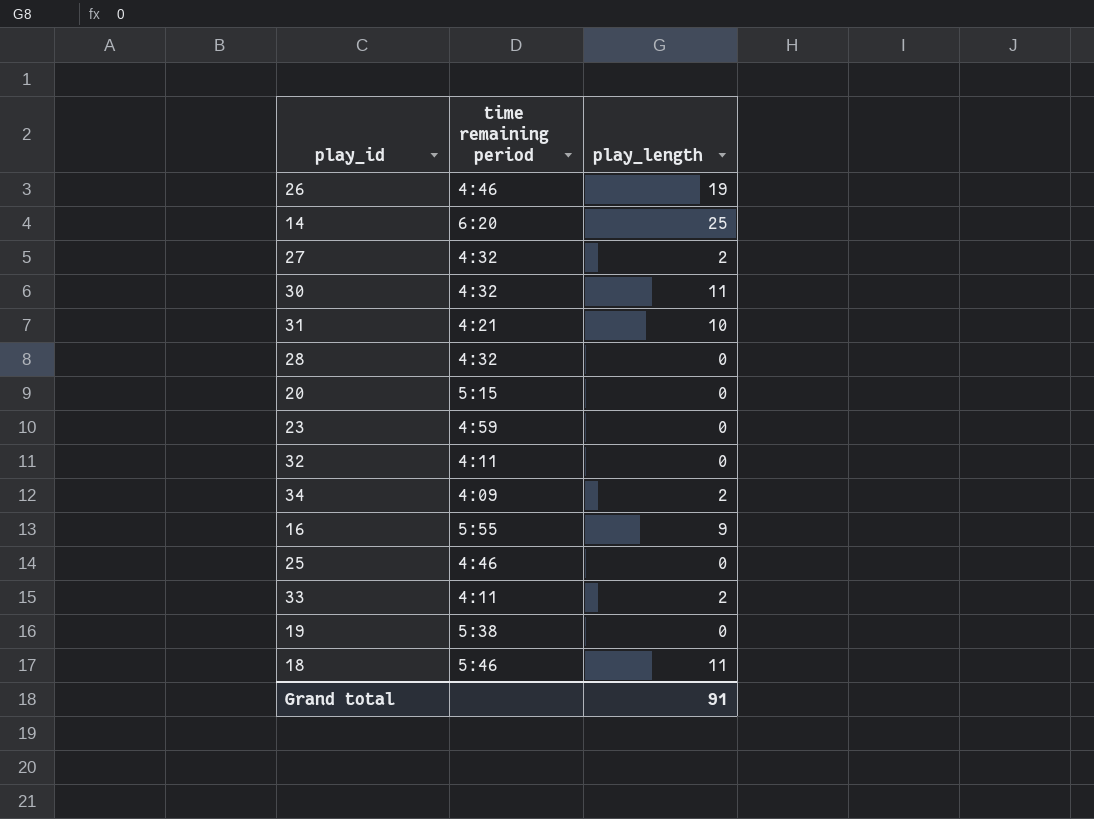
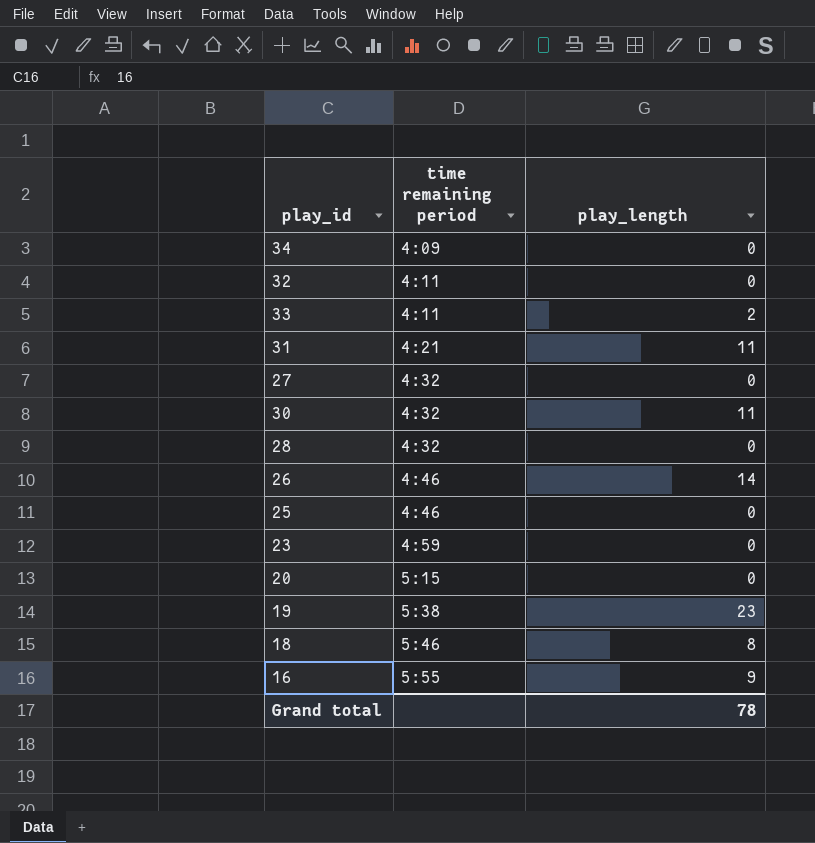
row order: none -> time remaining period ascending
row 14: 6:20 | 25 -> none
34 | play_length: 2 -> 0
31 | play_length: 10 -> 11
27 | play_length: 2 -> 0
26 | play_length: 19 -> 14
19 | play_length: 0 -> 23
18 | play_length: 11 -> 8
Grand total | play_length: 91 -> 78

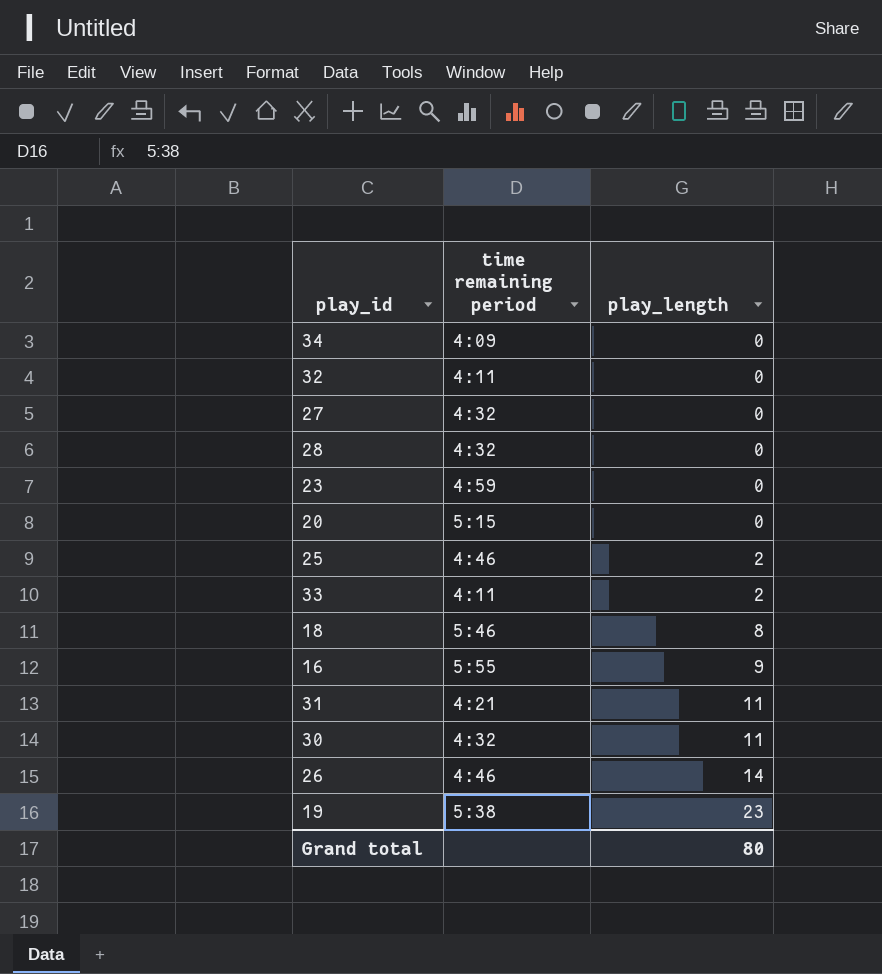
row order: time remaining period ascending -> play_length ascending
25 | play_length: 0 -> 2
Grand total | play_length: 78 -> 80

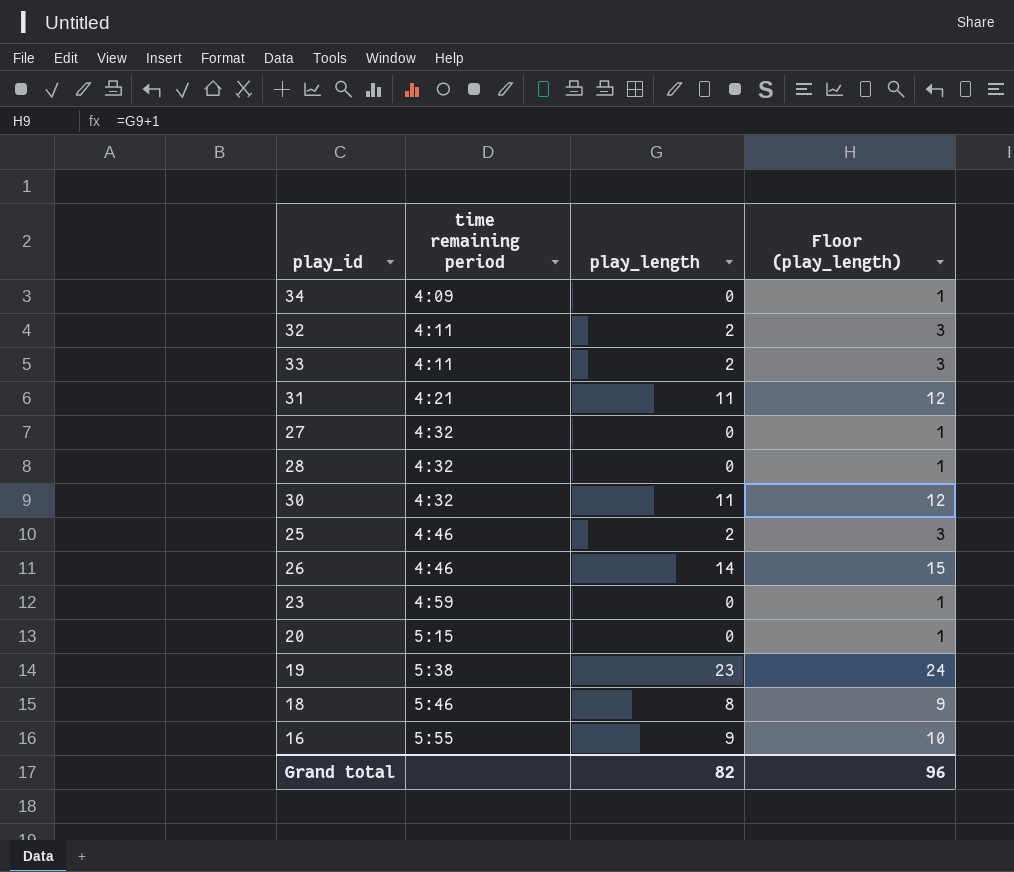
row order: play_length ascending -> time remaining period ascending
column Floor (play_length) | formula: none -> [play_length] + 1
32 | play_length: 0 -> 2
Grand total | play_length: 80 -> 82

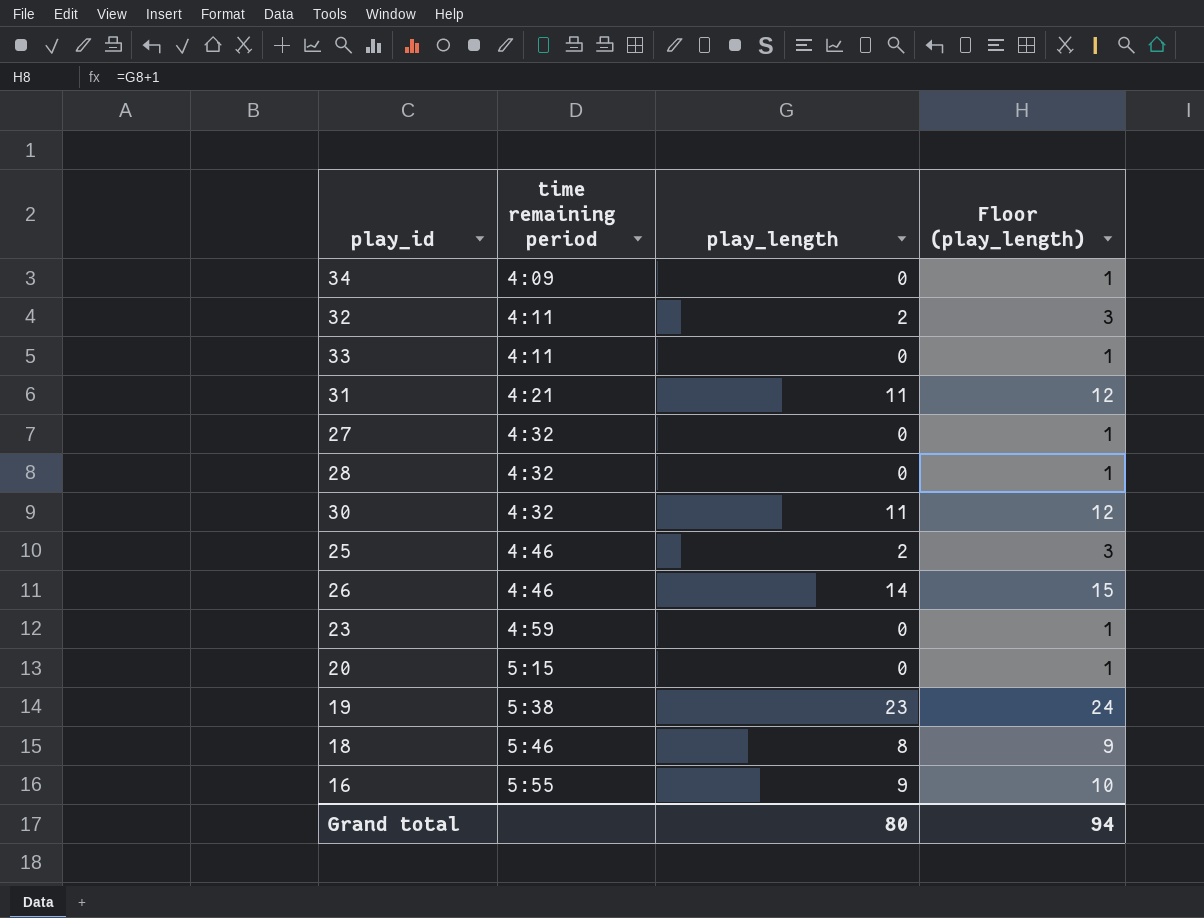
33 | play_length: 2 -> 0
33 | Floor (play_length): 3 -> 1
Grand total | play_length: 82 -> 80
Grand total | Floor (play_length): 96 -> 94

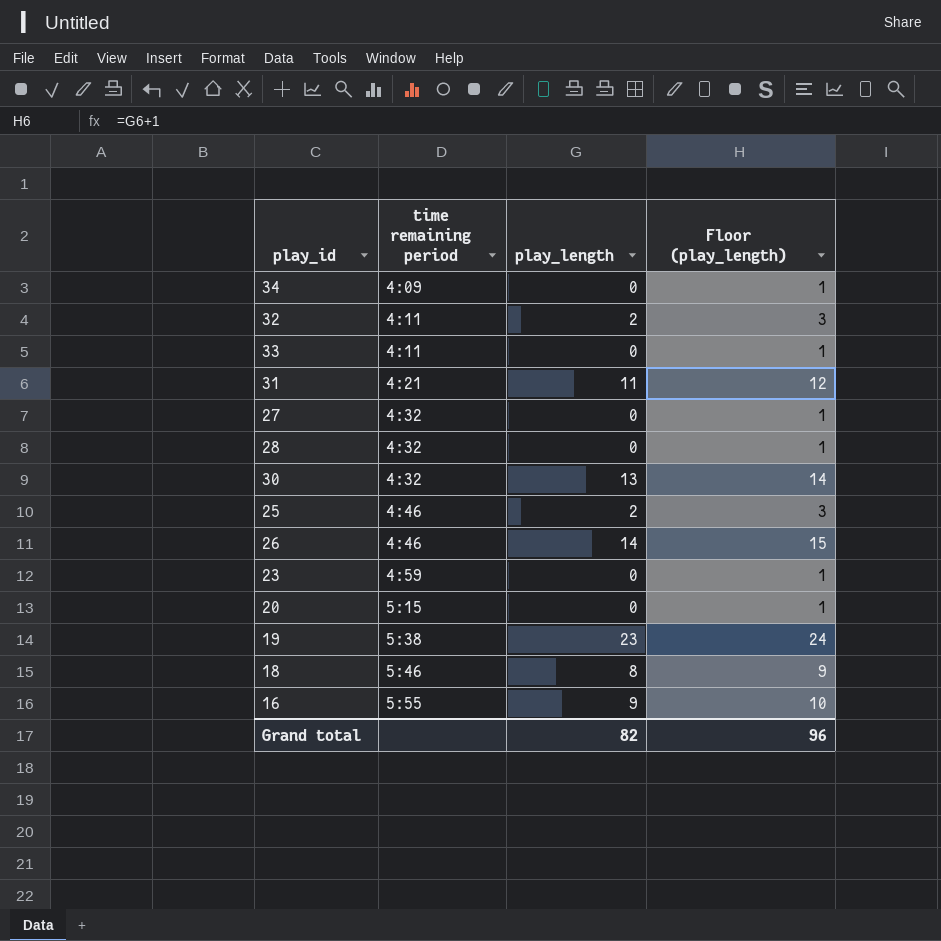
30 | play_length: 11 -> 13
30 | Floor (play_length): 12 -> 14
Grand total | play_length: 80 -> 82
Grand total | Floor (play_length): 94 -> 96

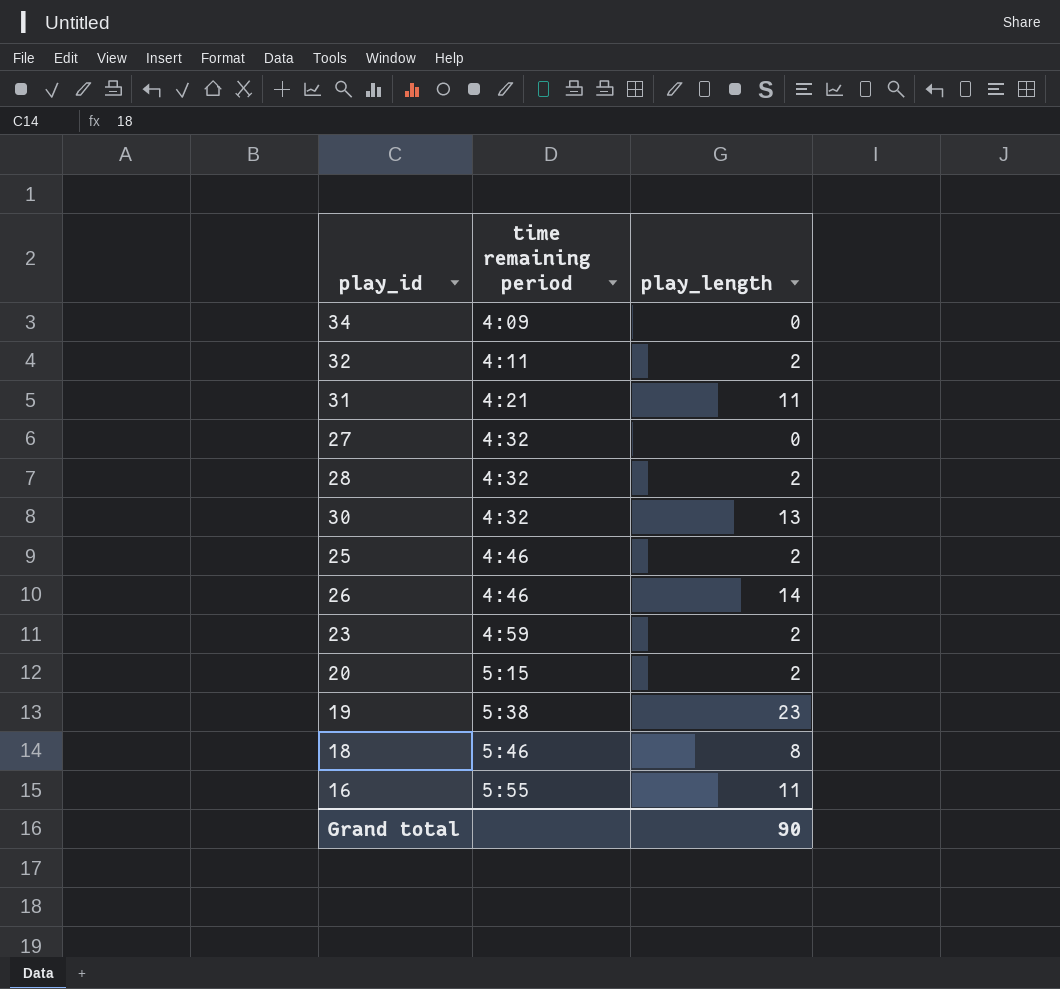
column Floor (play_length) | formula: [play_length] + 1 -> none
row 33: 4:11 | 0 | 1 -> none
28 | play_length: 0 -> 2
23 | play_length: 0 -> 2
20 | play_length: 0 -> 2
16 | play_length: 9 -> 11
Grand total | play_length: 82 -> 90

